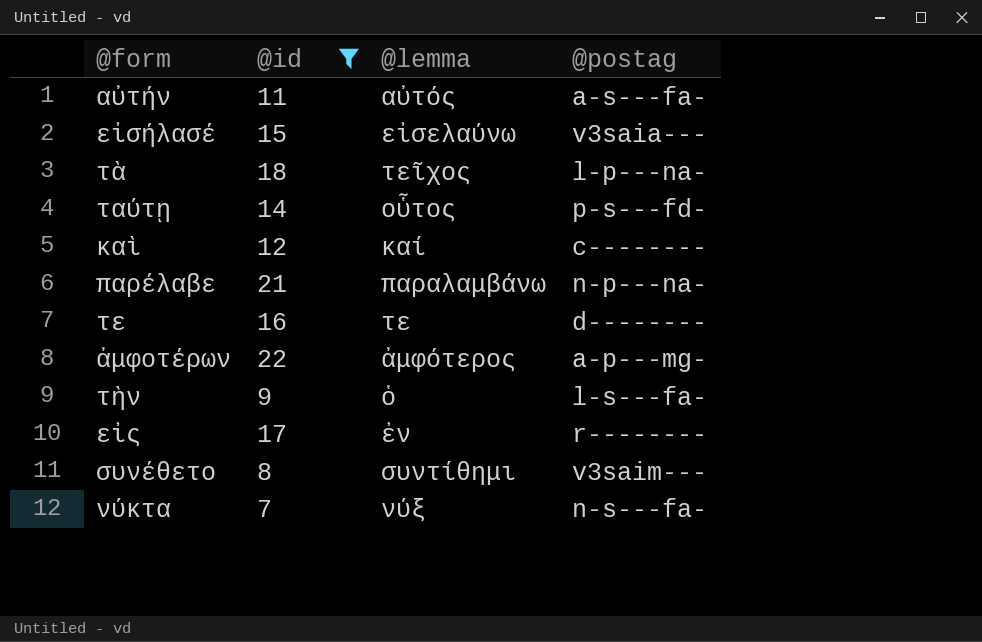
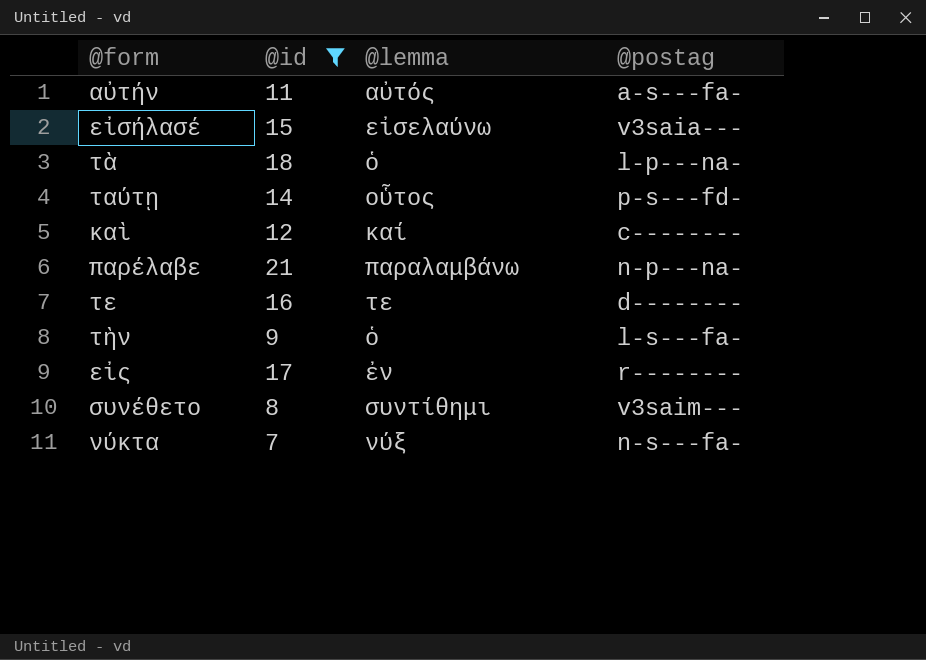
row ἀμφοτέρων: 22 | ἀμφότερος | a-p---mg- -> none
τὰ | @lemma: τεῖχος -> ὁ

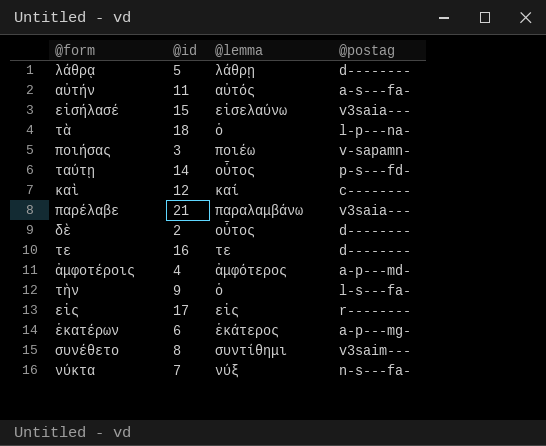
filter: @id >= 7 -> none
παρέλαβε | @postag: n-p---na- -> v3saia---
εἰς | @lemma: ἐν -> εἰς

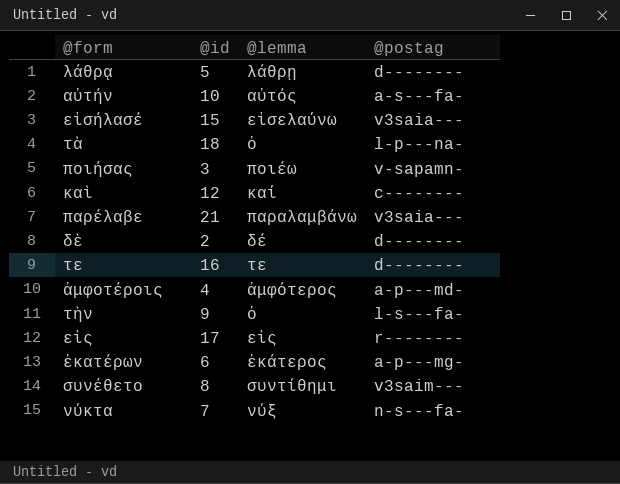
row ταύτῃ: 14 | οὗτος | p-s---fd- -> none
αὐτήν | @id: 11 -> 10
δὲ | @lemma: οὗτος -> δέ

